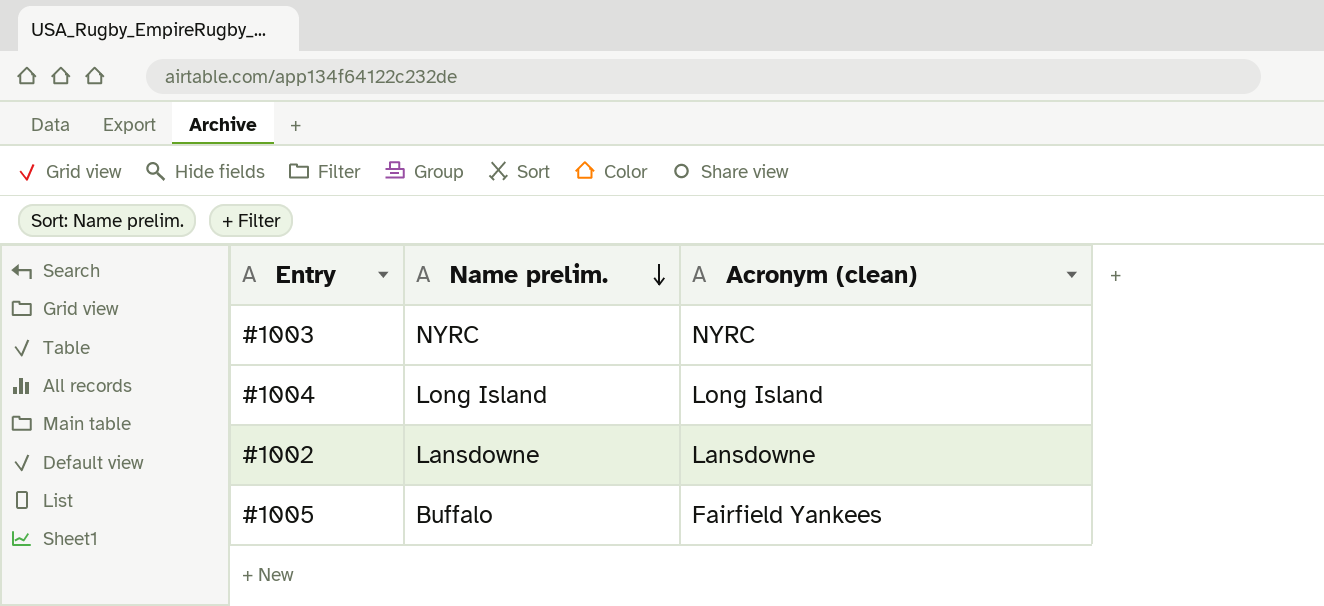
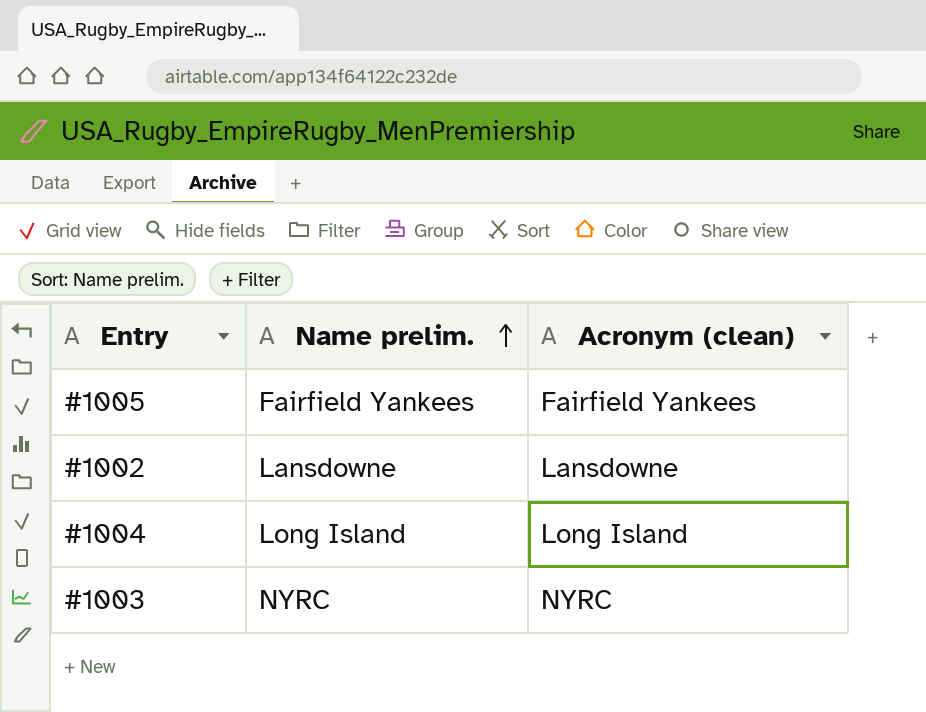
row order: Name prelim. descending -> Name prelim. ascending
#1005 | Name prelim.: Buffalo -> Fairfield Yankees

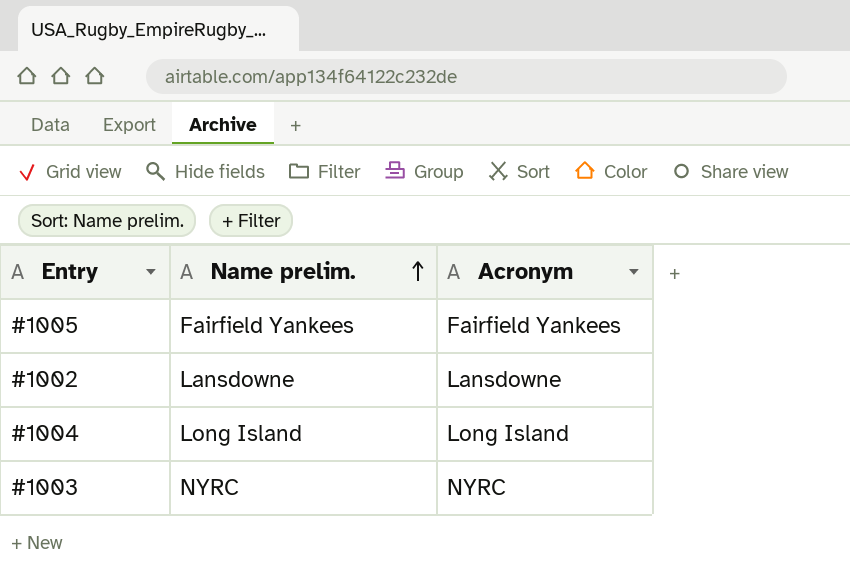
column name: Acronym (clean) -> Acronym

